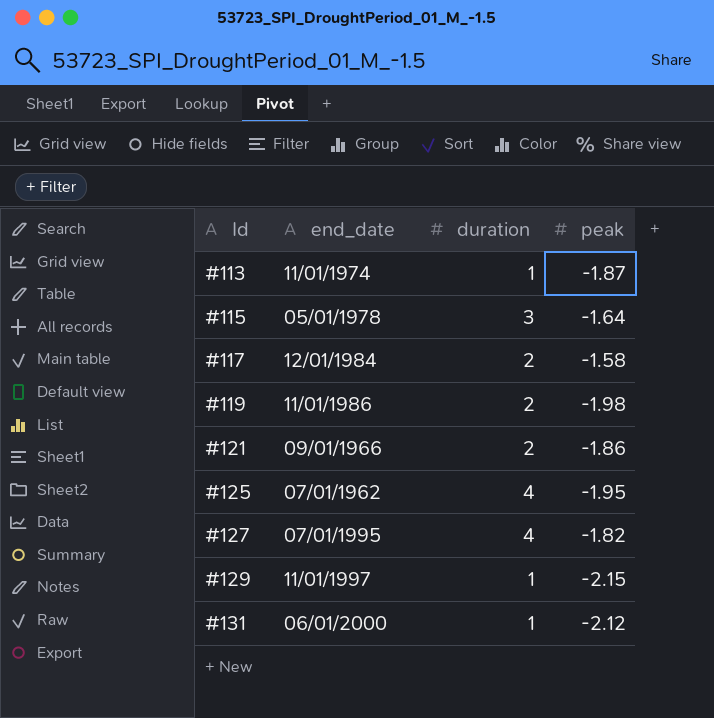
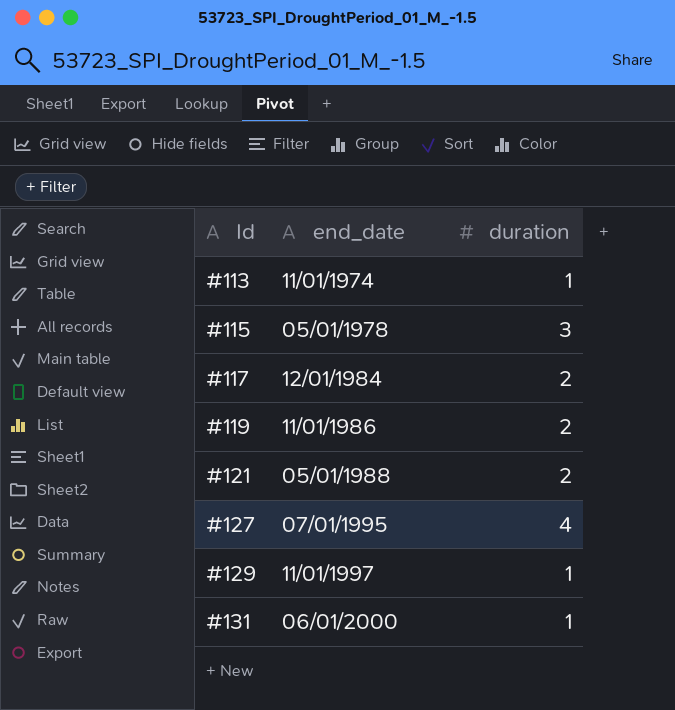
column peak | position: 4 -> none
row #125: 07/01/1962 | 4 | -1.95 -> none
#121 | end_date: 09/01/1966 -> 05/01/1988

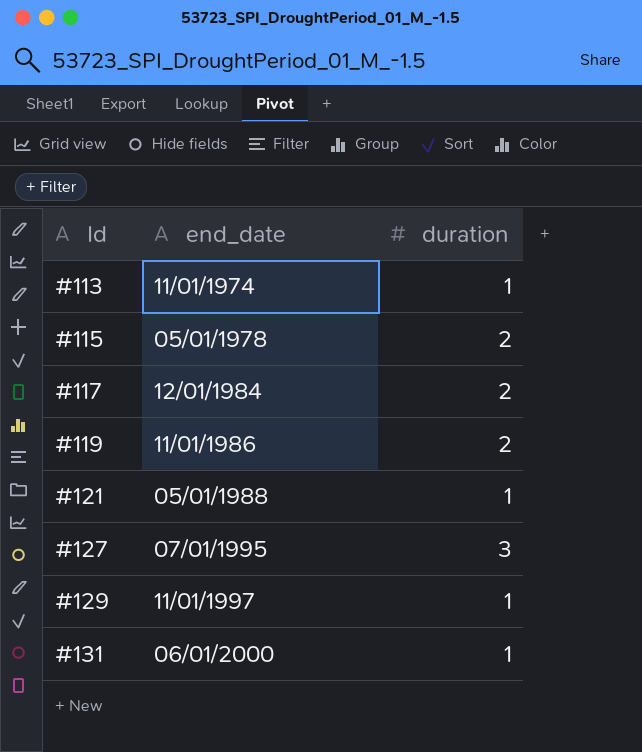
#115 | duration: 3 -> 2
#121 | duration: 2 -> 1
#127 | duration: 4 -> 3

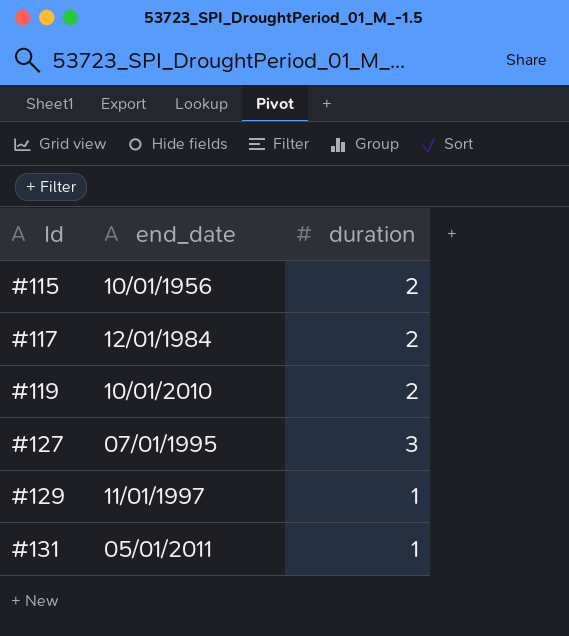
row #113: 11/01/1974 | 1 -> none
row #121: 05/01/1988 | 1 -> none
#115 | end_date: 05/01/1978 -> 10/01/1956
#119 | end_date: 11/01/1986 -> 10/01/2010
#131 | end_date: 06/01/2000 -> 05/01/2011

